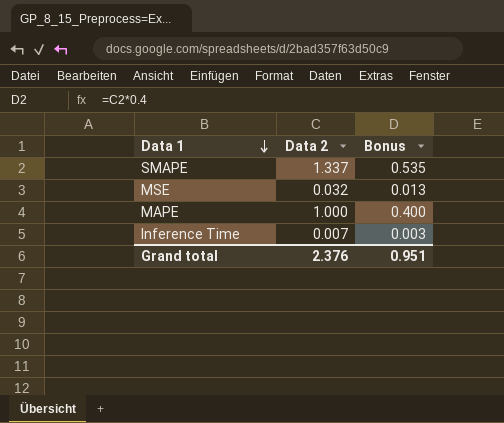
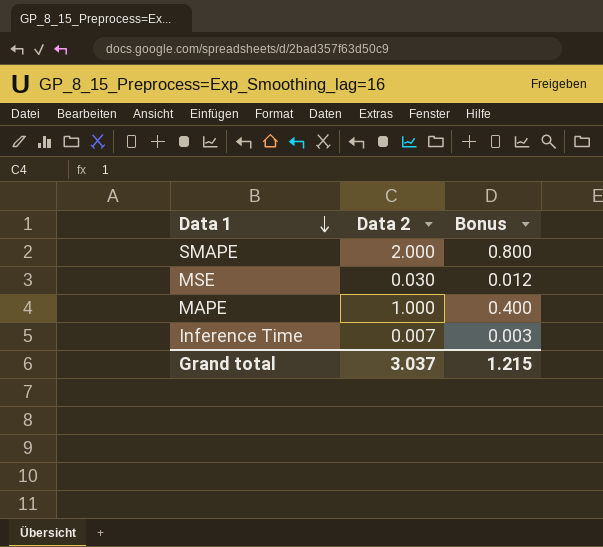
SMAPE | Data 2: 1.337 -> 2.000
SMAPE | Bonus: 0.535 -> 0.800
MSE | Data 2: 0.032 -> 0.030
MSE | Bonus: 0.013 -> 0.012
Grand total | Data 2: 2.376 -> 3.037
Grand total | Bonus: 0.951 -> 1.215

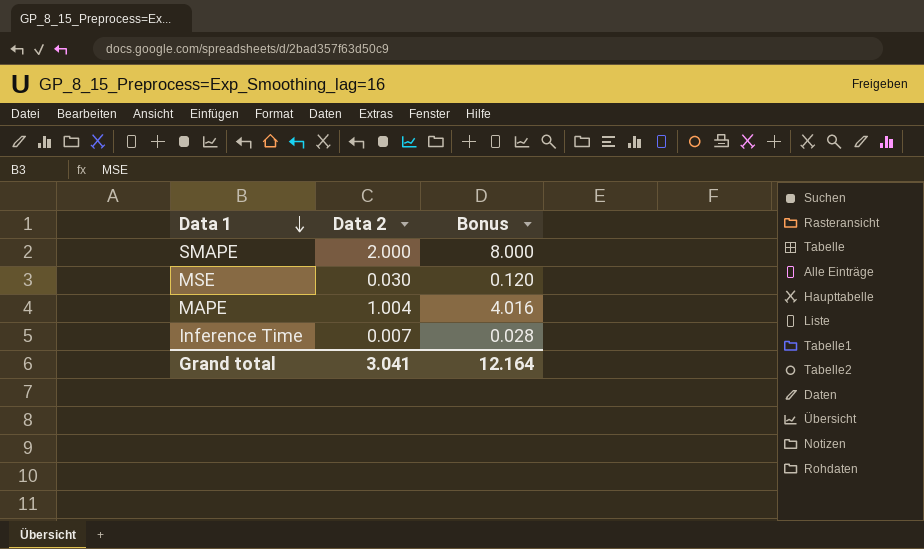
column Bonus | formula: [Data 2] * 0.4 -> [Data 2] * 4
MAPE | Data 2: 1.000 -> 1.004
Grand total | Data 2: 3.037 -> 3.041
Grand total | Bonus: 1.215 -> 12.164

